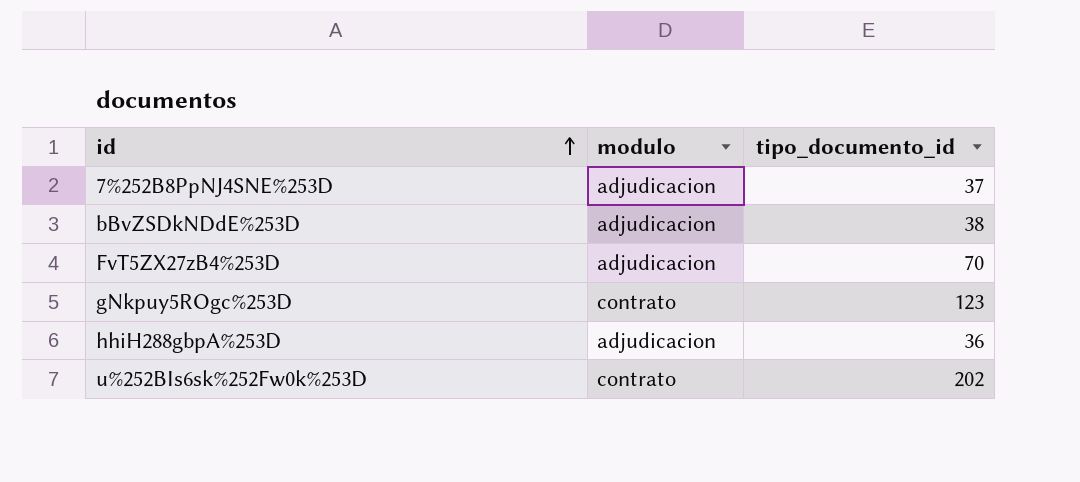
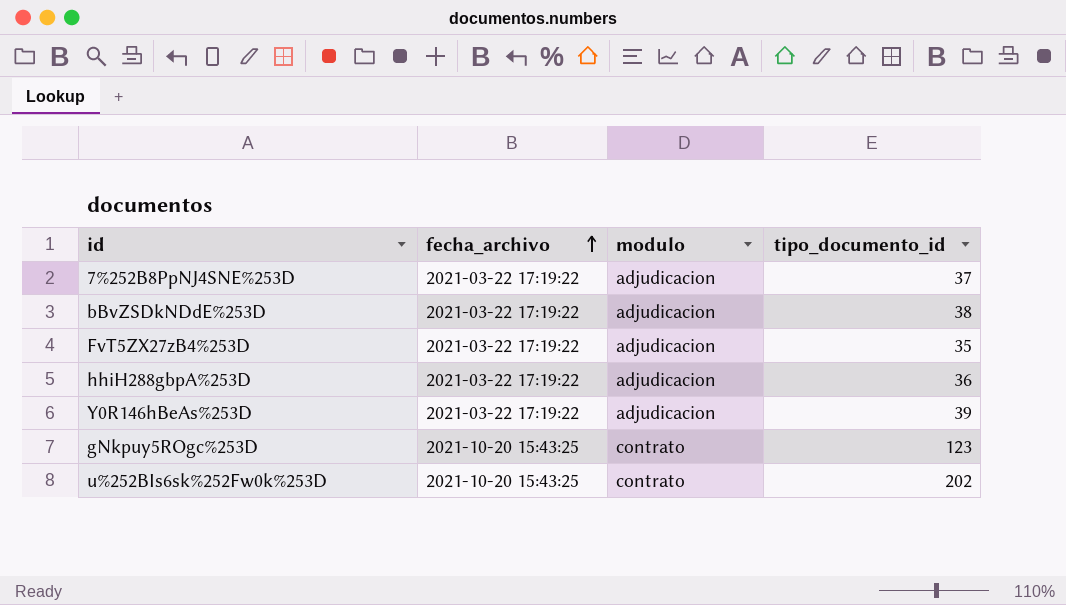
row order: id ascending -> fecha_archivo ascending
column fecha_archivo | position: none -> 2
FvT5ZX27zB4%253D | tipo_documento_id: 70 -> 35
row Y0R146hBeAs%253D: none -> 2021-03-22 17:19:22 | adjudicacion | 39

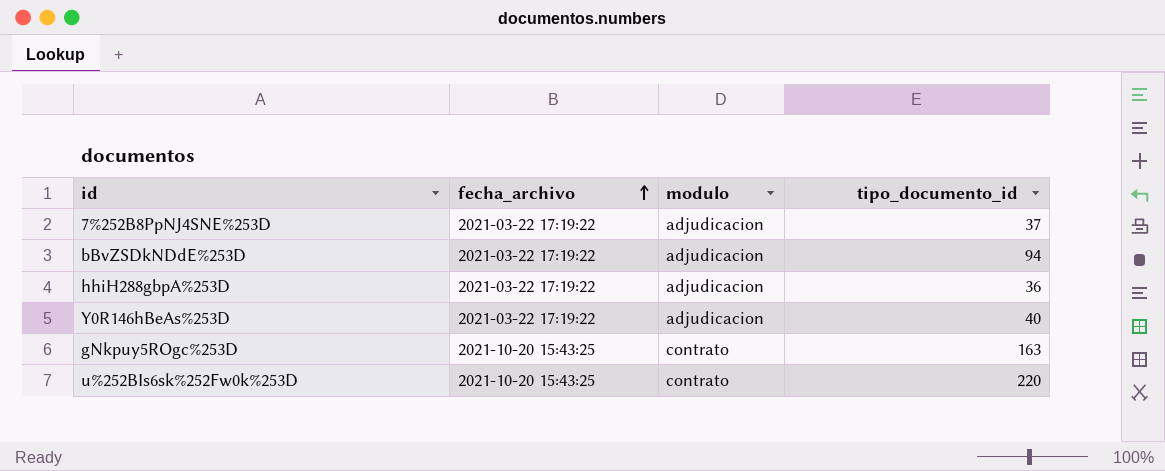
row FvT5ZX27zB4%253D: 2021-03-22 17:19:22 | adjudicacion | 35 -> none
bBvZSDkNDdE%253D | tipo_documento_id: 38 -> 94
Y0R146hBeAs%253D | tipo_documento_id: 39 -> 40
gNkpuy5ROgc%253D | tipo_documento_id: 123 -> 163
u%252BIs6sk%252Fw0k%253D | tipo_documento_id: 202 -> 220

